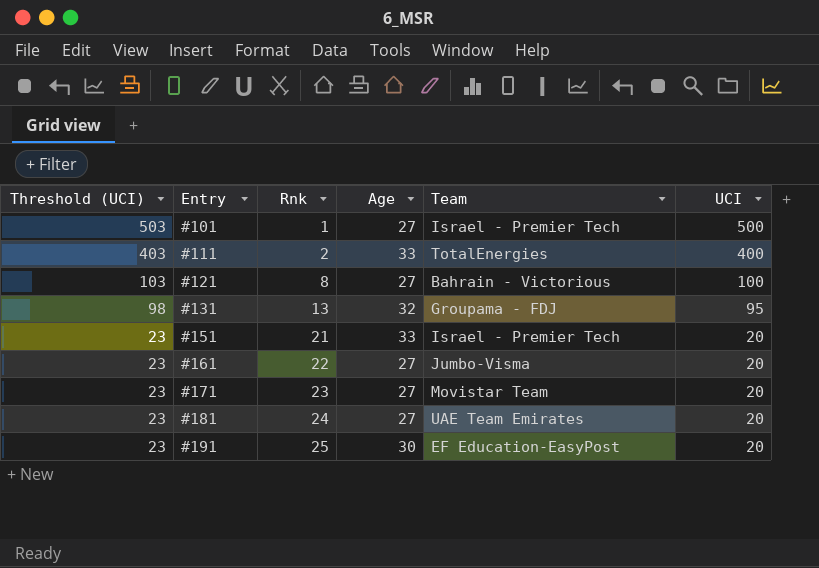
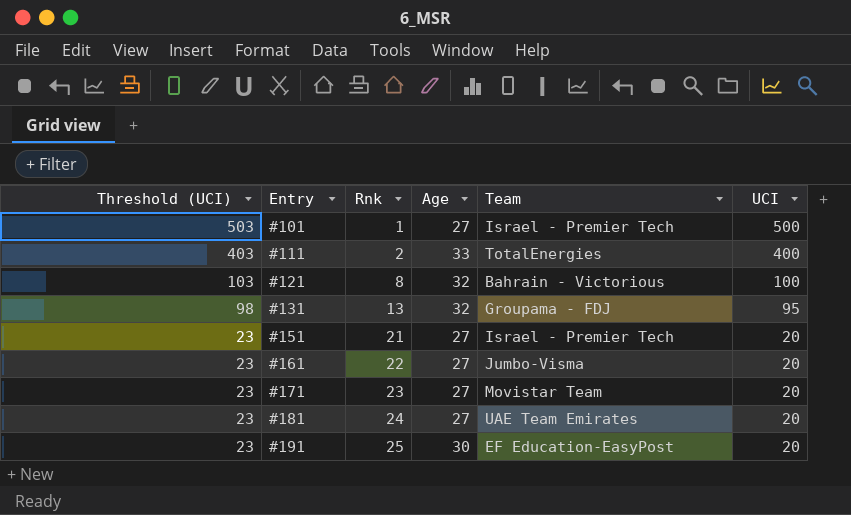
#121 | Age: 27 -> 32
#151 | Age: 33 -> 27

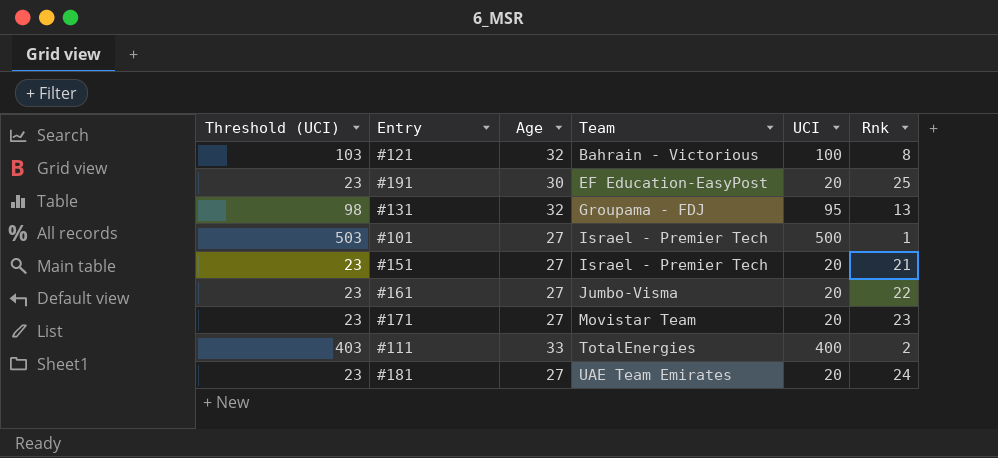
row order: Threshold (UCI) descending -> Team ascending
column Rnk | position: 3 -> 6

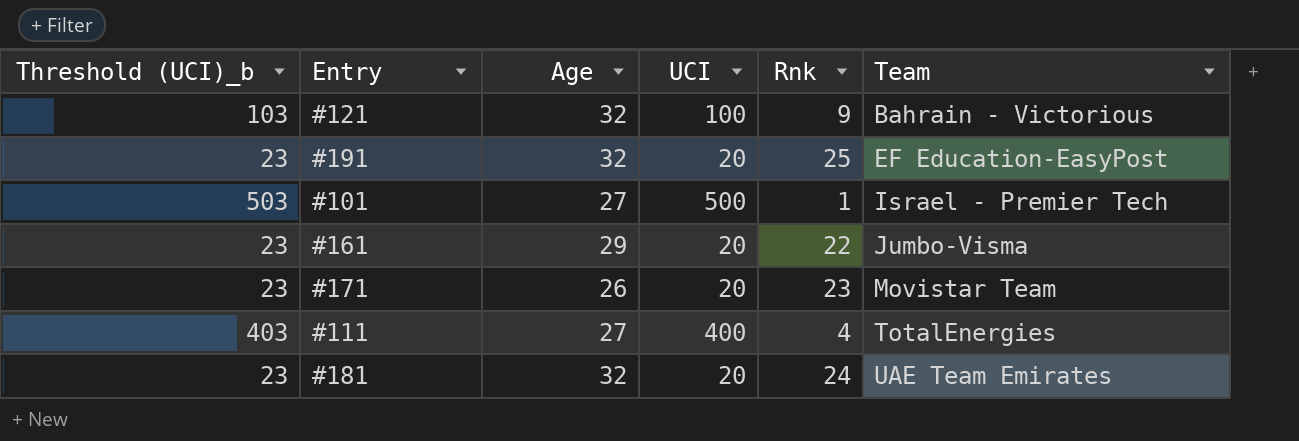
column name: Threshold (UCI) -> Threshold (UCI)_b
column Team | position: 4 -> 6
row #131: 98 | 32 | Groupama - FDJ | 95 | 13 -> none
row #151: 23 | 27 | Israel - Premier Tech | 20 | 21 -> none
#121 | Rnk: 8 -> 9
#191 | Age: 30 -> 32
#161 | Age: 27 -> 29
#171 | Age: 27 -> 26
#111 | Age: 33 -> 27
#111 | Rnk: 2 -> 4
#181 | Age: 27 -> 32

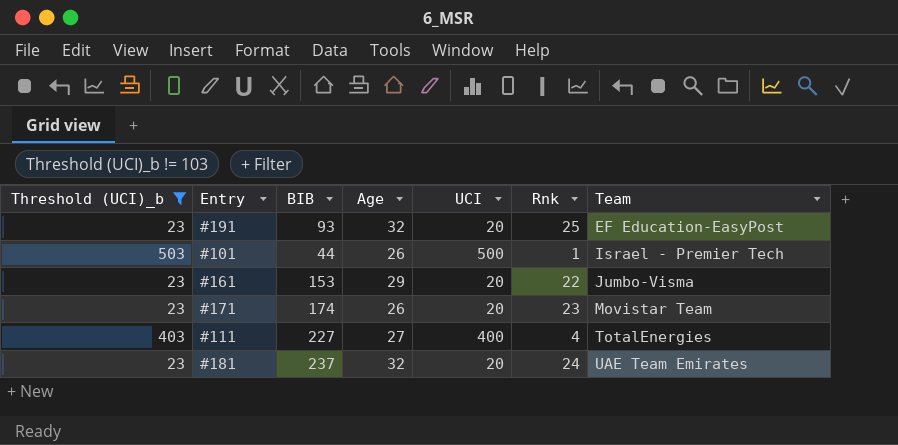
filter: none -> Threshold (UCI)_b != 103
column BIB | position: none -> 3
#101 | Age: 27 -> 26

